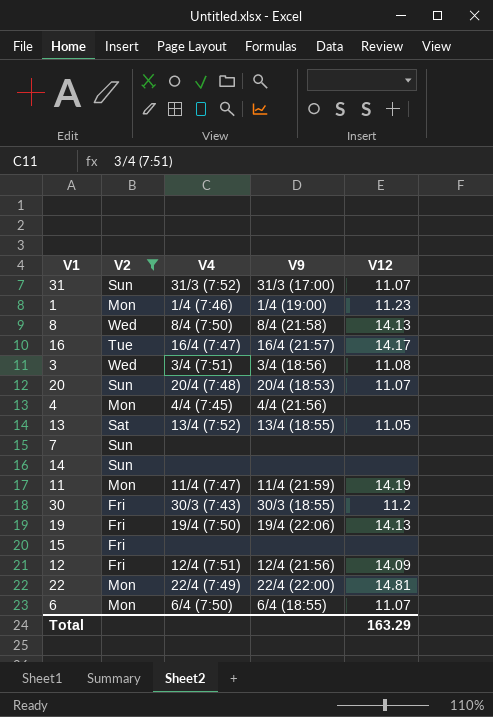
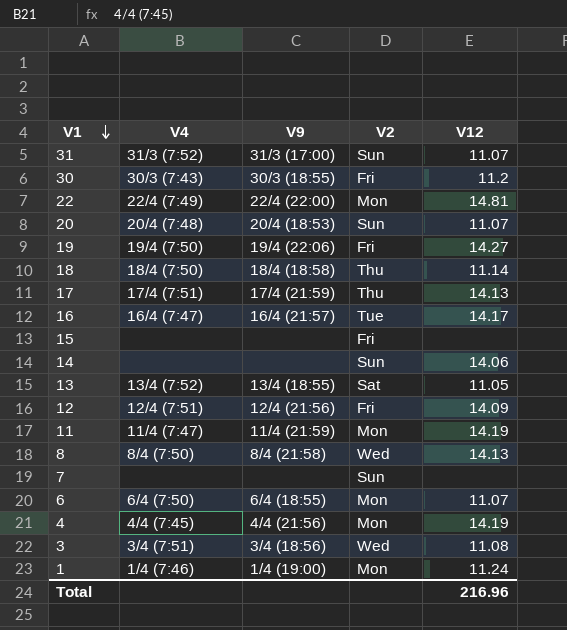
filter: V2 != Thu -> none
row order: none -> V1 descending
column V2 | position: 2 -> 4
19 | V12: 14.13 -> 14.27
14 | V12: none -> 14.06
4 | V12: none -> 14.19
1 | V12: 11.23 -> 11.24
Total | V12: 163.29 -> 216.96

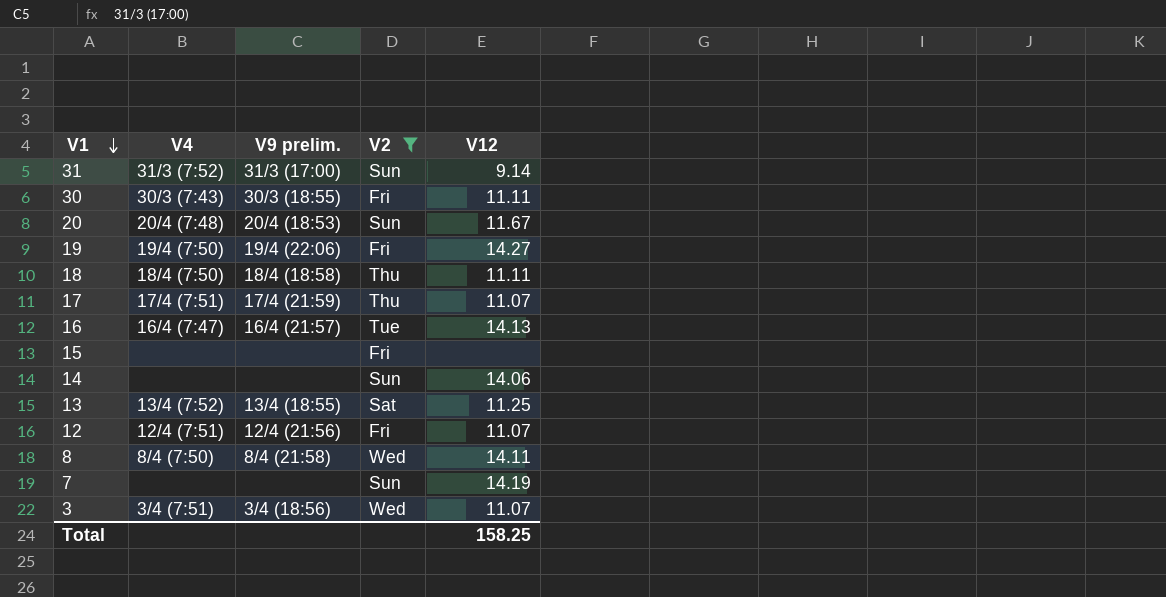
filter: none -> V2 != Mon
column name: V9 -> V9 prelim.
31 | V12: 11.07 -> 9.14
30 | V12: 11.2 -> 11.11
20 | V12: 11.07 -> 11.67
18 | V12: 11.14 -> 11.11
17 | V12: 14.13 -> 11.07
16 | V12: 14.17 -> 14.13
13 | V12: 11.05 -> 11.25
12 | V12: 14.09 -> 11.07
8 | V12: 14.13 -> 14.11
7 | V12: none -> 14.19
3 | V12: 11.08 -> 11.07
Total | V12: 216.96 -> 158.25

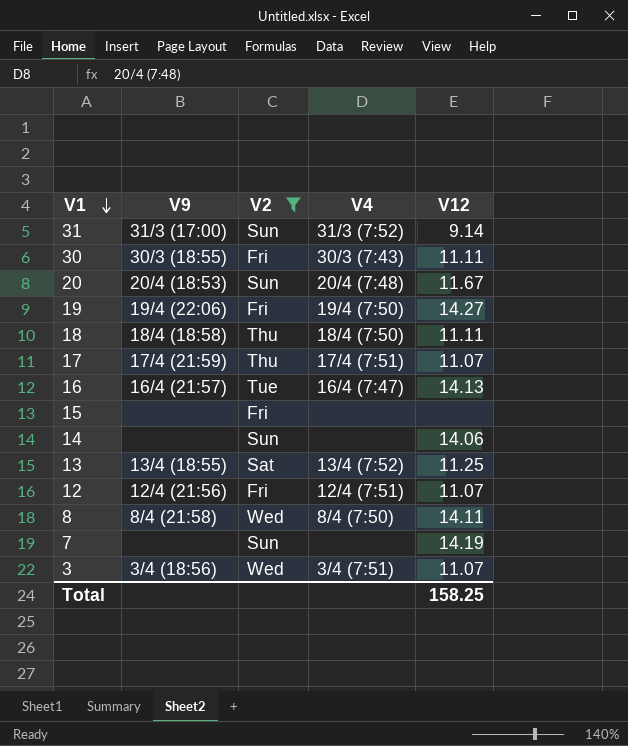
column name: V9 prelim. -> V9
column V4 | position: 2 -> 4

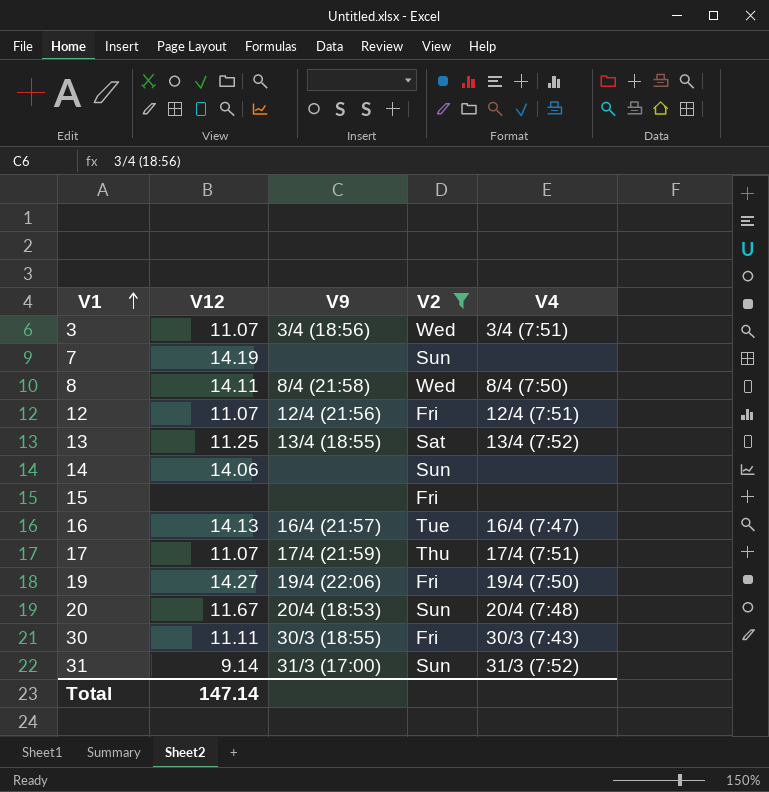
row order: V1 descending -> V1 ascending
column V12 | position: 5 -> 2
row 18: 18/4 (18:58) | Thu | 18/4 (7:50) | 11.11 -> none
Total | V12: 158.25 -> 147.14

